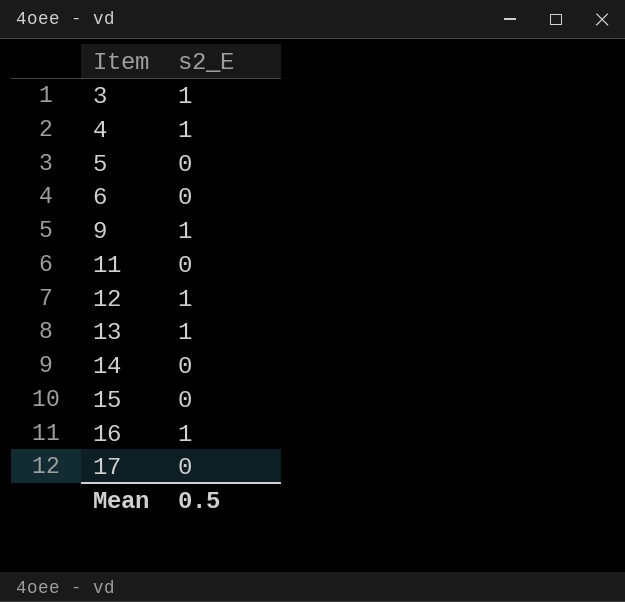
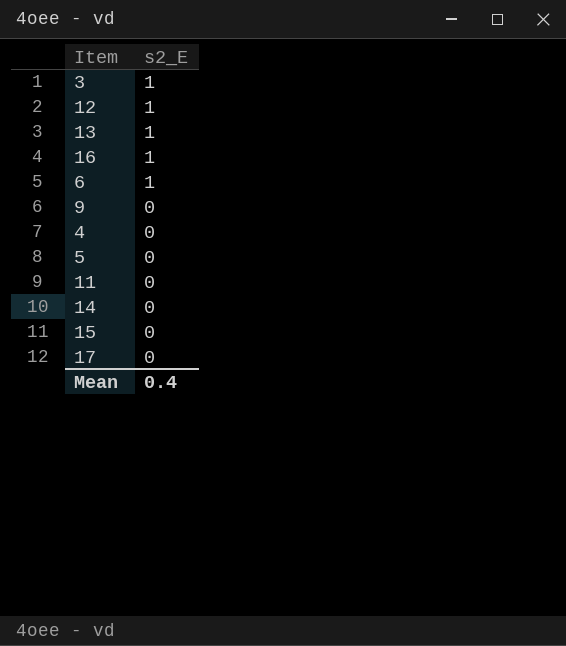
row order: Item ascending -> s2_E descending
6 | s2_E: 0 -> 1
9 | s2_E: 1 -> 0
4 | s2_E: 1 -> 0
Mean | s2_E: 0.5 -> 0.4

